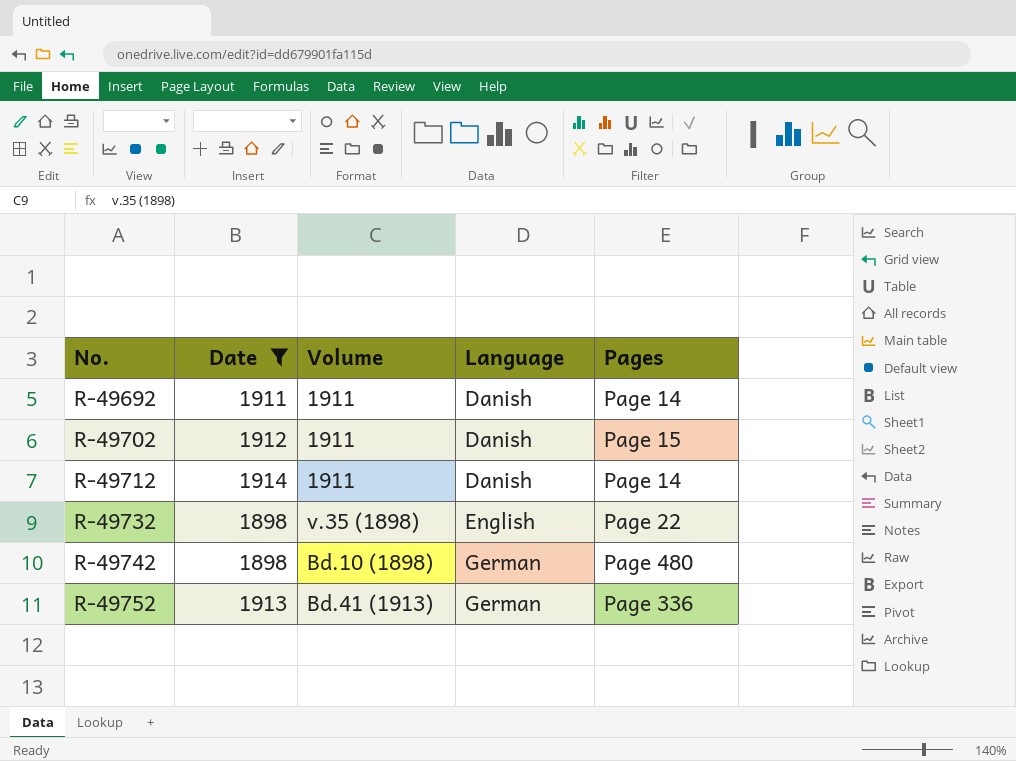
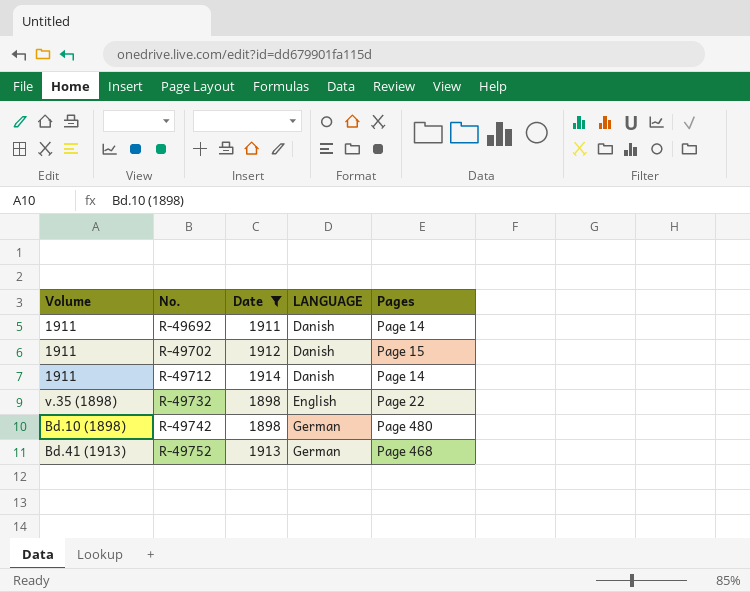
column Volume | position: 3 -> 1
column name: Language -> LANGUAGE
R-49752 | Pages: Page 336 -> Page 468

